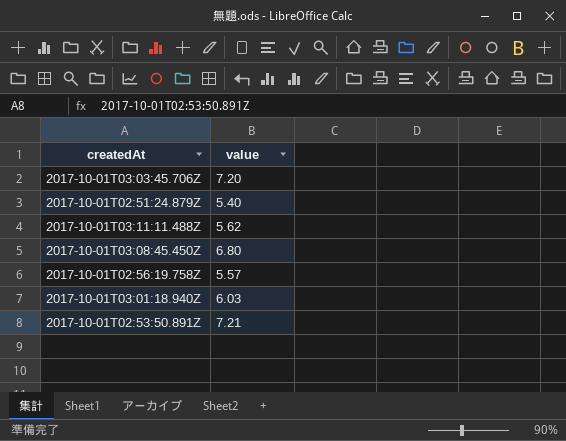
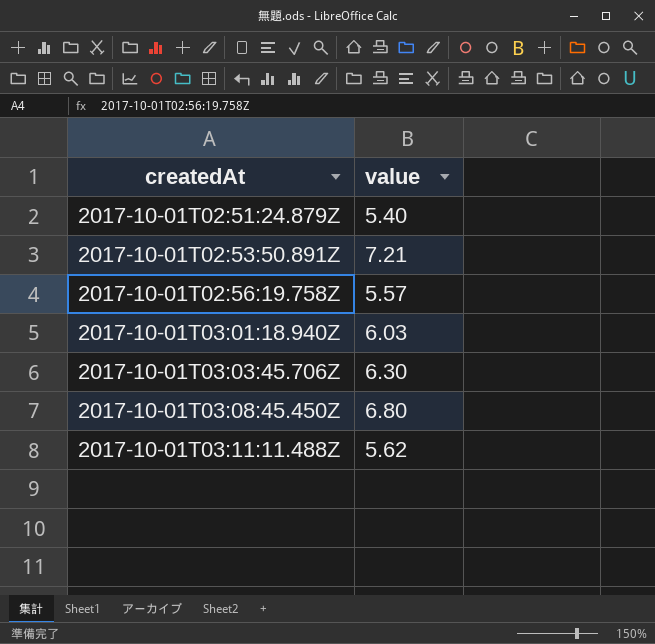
row order: none -> createdAt ascending
2017-10-01T03:03:45.706Z | value: 7.20 -> 6.30

